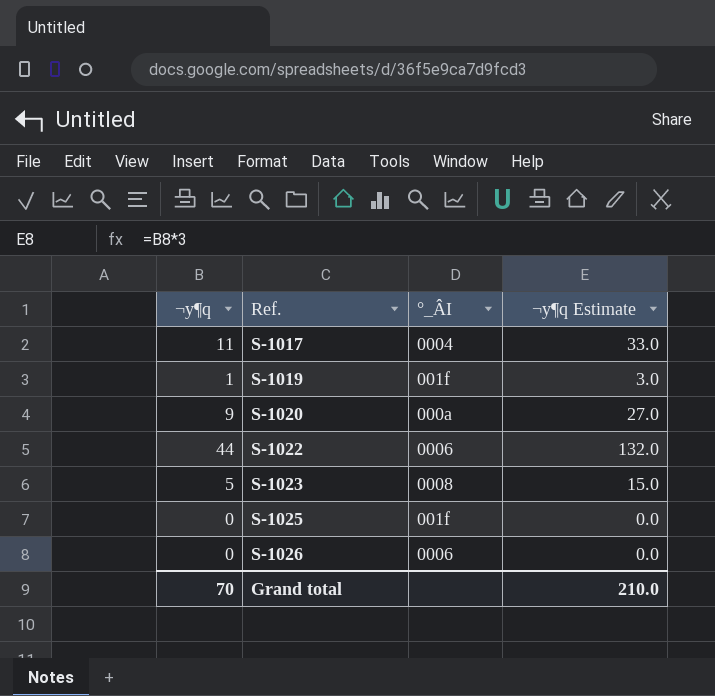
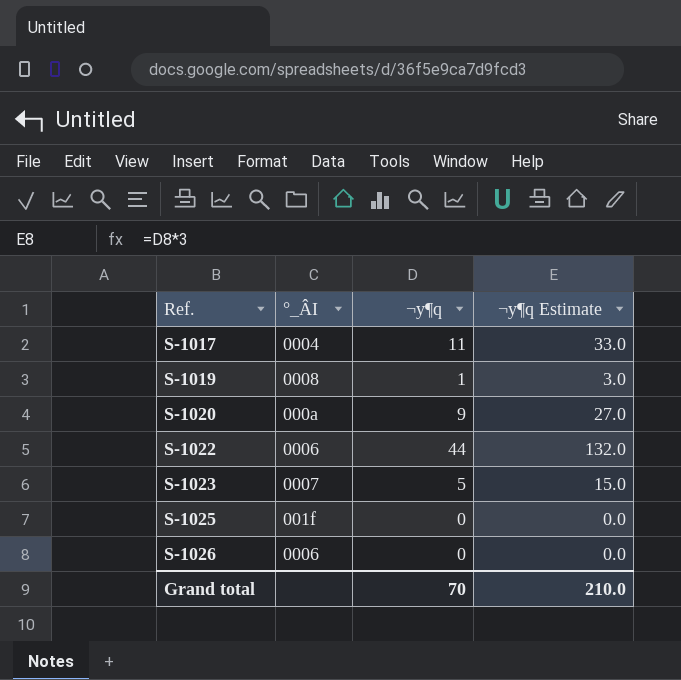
column ¬y¶q | position: 1 -> 3
S-1019 | °_ÂI: 001f -> 0008
S-1023 | °_ÂI: 0008 -> 0007

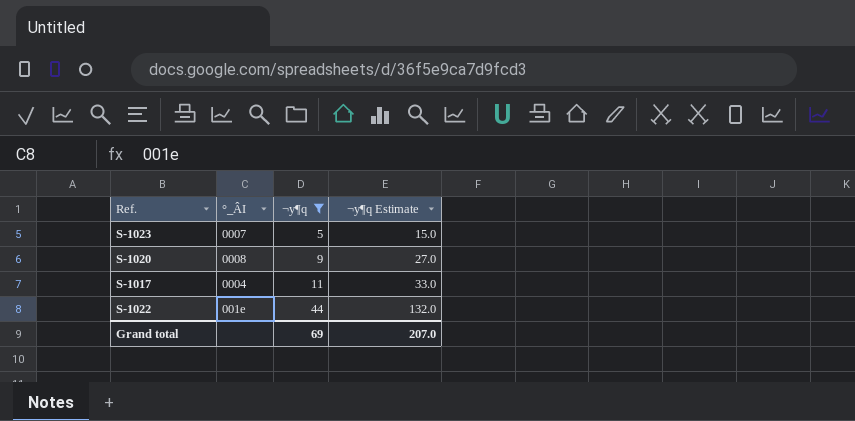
filter: none -> ¬y¶q >= 5
row order: Ref. ascending -> ¬y¶q ascending
S-1020 | °_ÂI: 000a -> 0008
S-1022 | °_ÂI: 0006 -> 001e
Grand total | ¬y¶q: 70 -> 69
Grand total | ¬y¶q Estimate: 210.0 -> 207.0

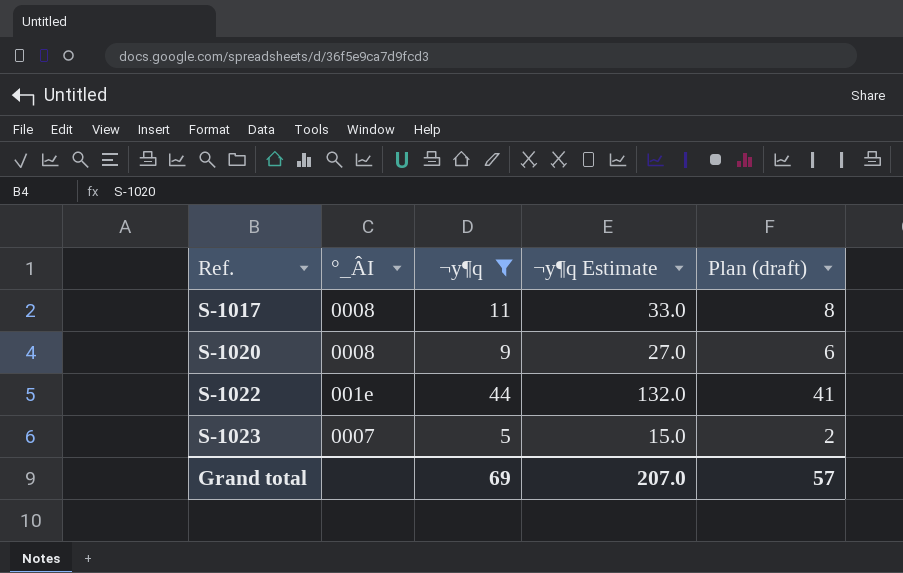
row order: ¬y¶q ascending -> Ref. ascending
column Plan (draft) | formula: none -> [¬y¶q] - 3
S-1017 | °_ÂI: 0004 -> 0008

